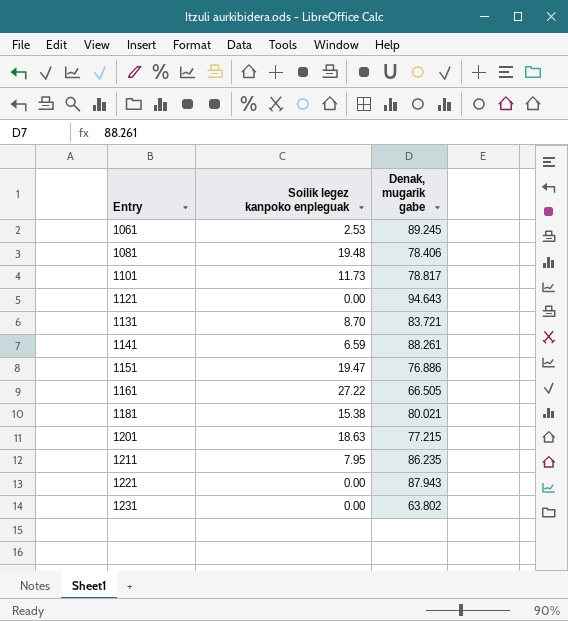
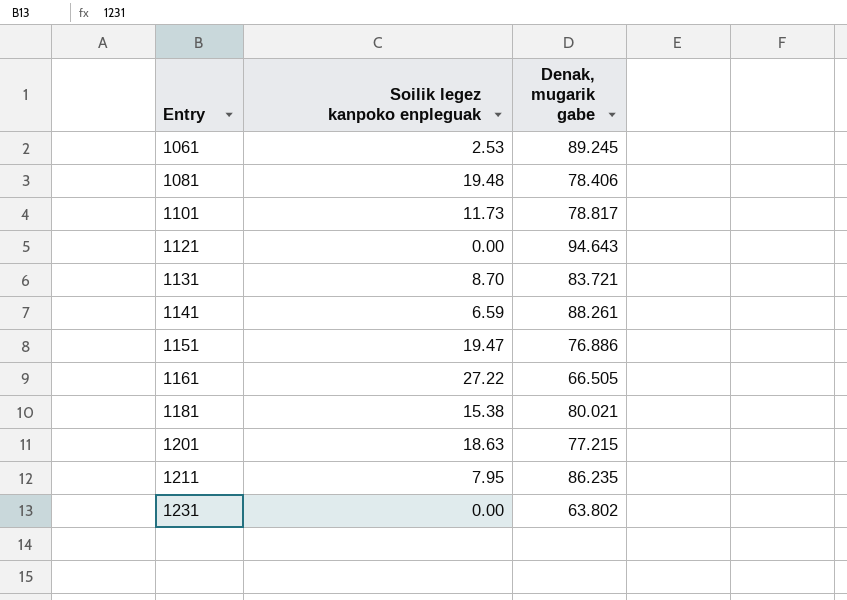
row 1221: 0.00 | 87.943 -> none

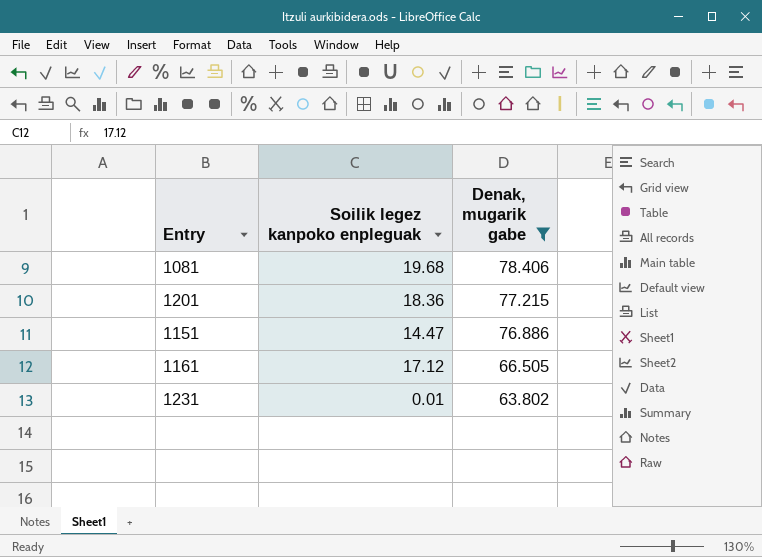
filter: none -> Denak, mugarik gabe <= 78.406
row order: Entry ascending -> Denak, mugarik gabe descending
1081 | Soilik legez kanpoko enpleguak: 19.48 -> 19.68
1201 | Soilik legez kanpoko enpleguak: 18.63 -> 18.36
1151 | Soilik legez kanpoko enpleguak: 19.47 -> 14.47
1161 | Soilik legez kanpoko enpleguak: 27.22 -> 17.12
1231 | Soilik legez kanpoko enpleguak: 0.00 -> 0.01

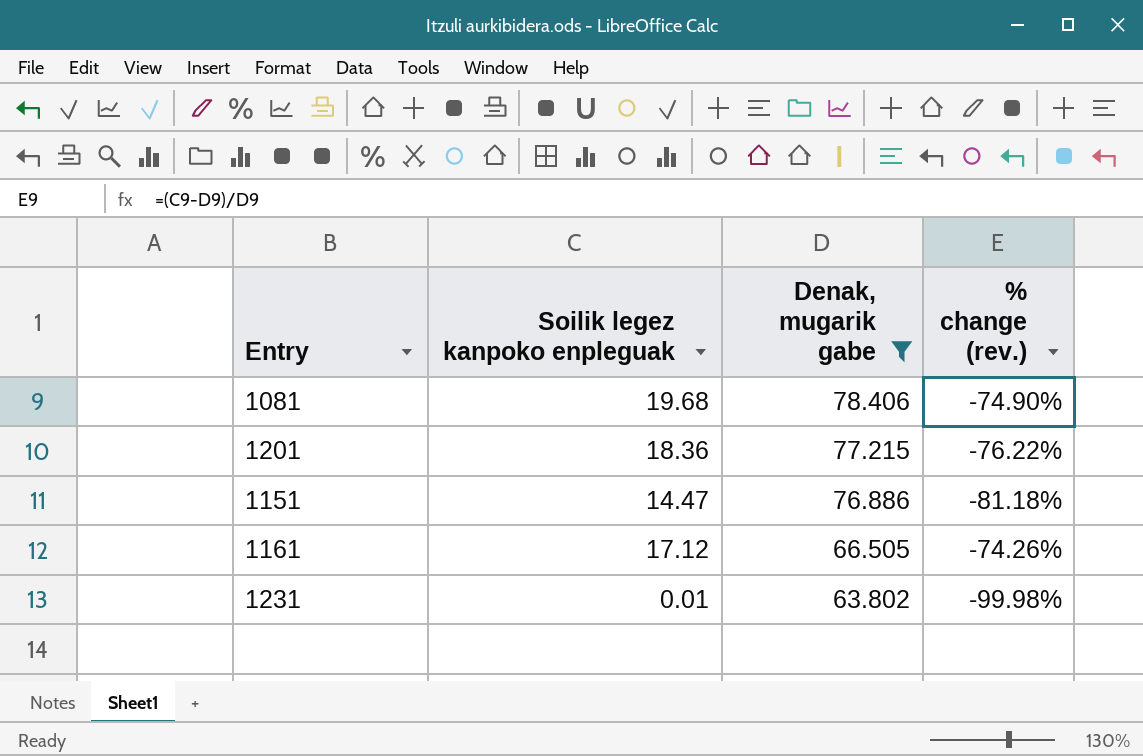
column % change (rev.) | formula: none -> ([Soilik legez kanpoko enpleguak] - [Denak, mugarik gabe]) / [Denak, mugarik gabe]

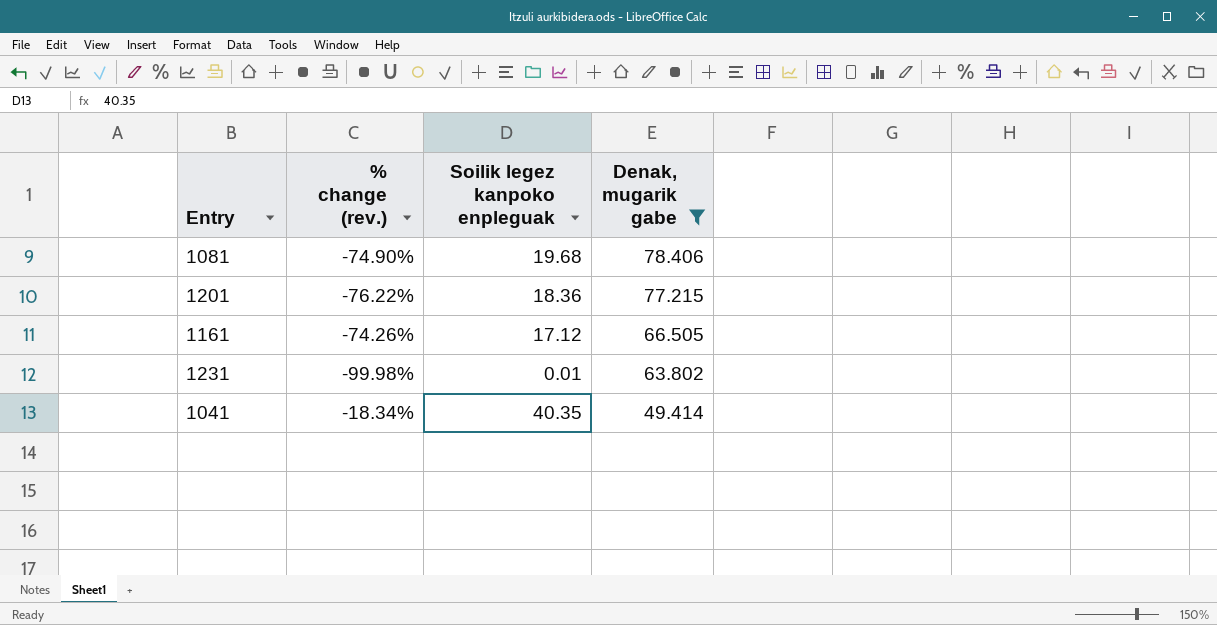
column % change (rev.) | position: 4 -> 2
row 1151: 14.47 | 76.886 | -81.18% -> none
row 1041: none -> -18.34% | 40.35 | 49.414

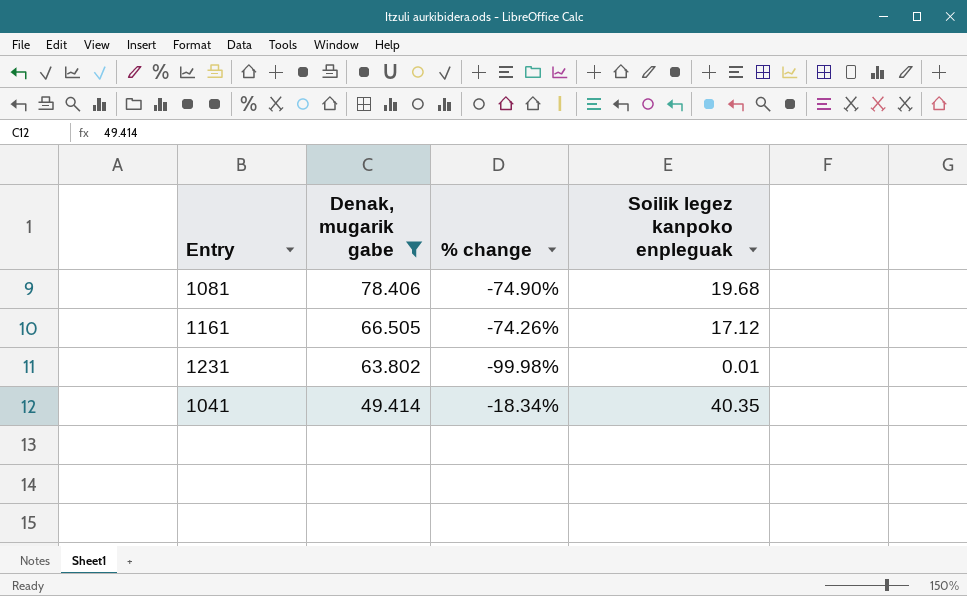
column Denak, mugarik gabe | position: 4 -> 2
column name: % change (rev.) -> % change
row 1201: -76.22% | 18.36 | 77.215 -> none

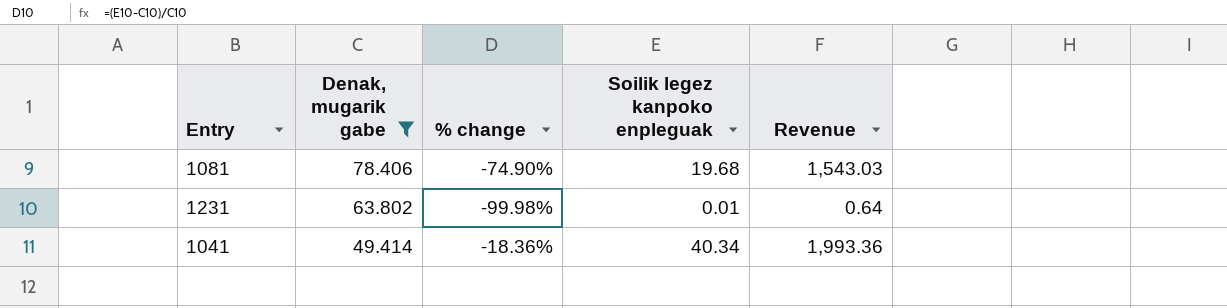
column Revenue | formula: none -> [Denak, mugarik gabe] * [Soilik legez kanpoko enpleguak]
row 1161: 66.505 | -74.26% | 17.12 -> none
1041 | % change: -18.34% -> -18.36%
1041 | Soilik legez kanpoko enpleguak: 40.35 -> 40.34

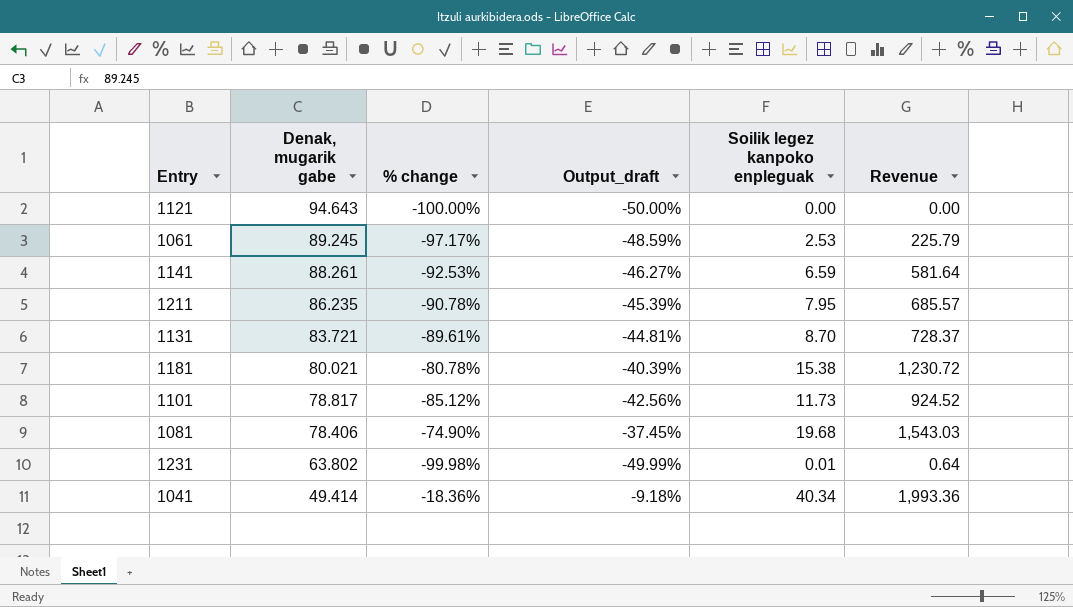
filter: Denak, mugarik gabe <= 78.406 -> none
column Output_draft | formula: none -> [% change] * 0.5

